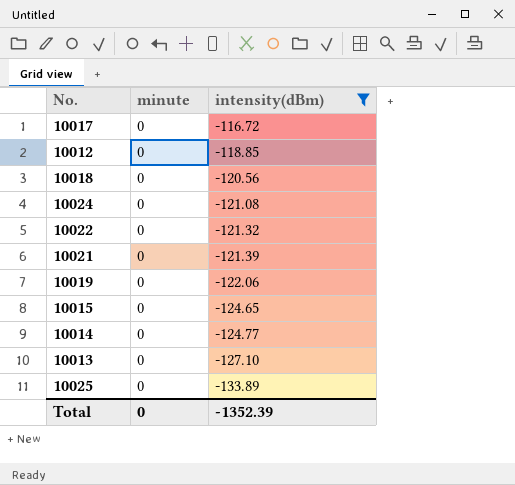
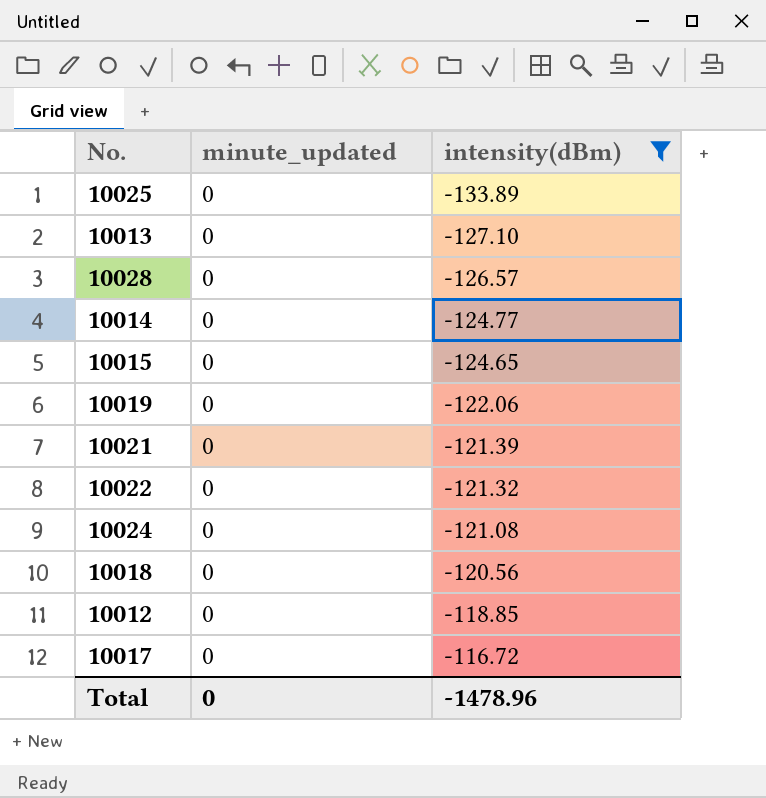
row order: intensity(dBm) descending -> intensity(dBm) ascending
column name: minute -> minute_updated
row 10028: none -> 0 | -126.57
Total | intensity(dBm): -1352.39 -> -1478.96

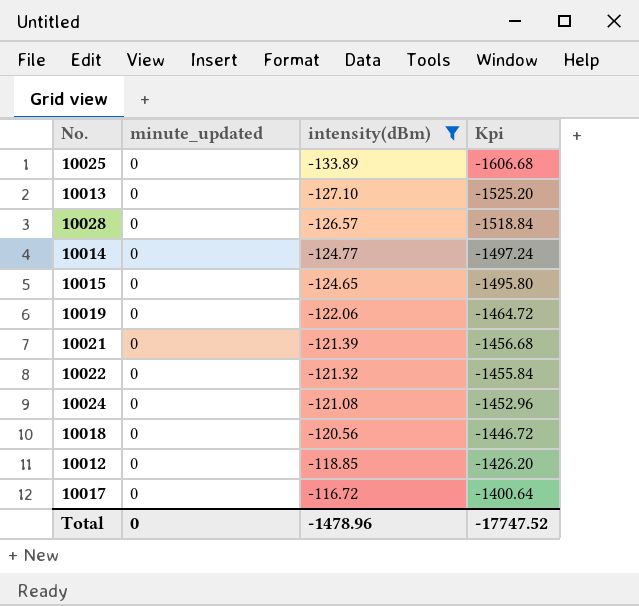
column Kpi | formula: none -> [intensity(dBm)] * 12

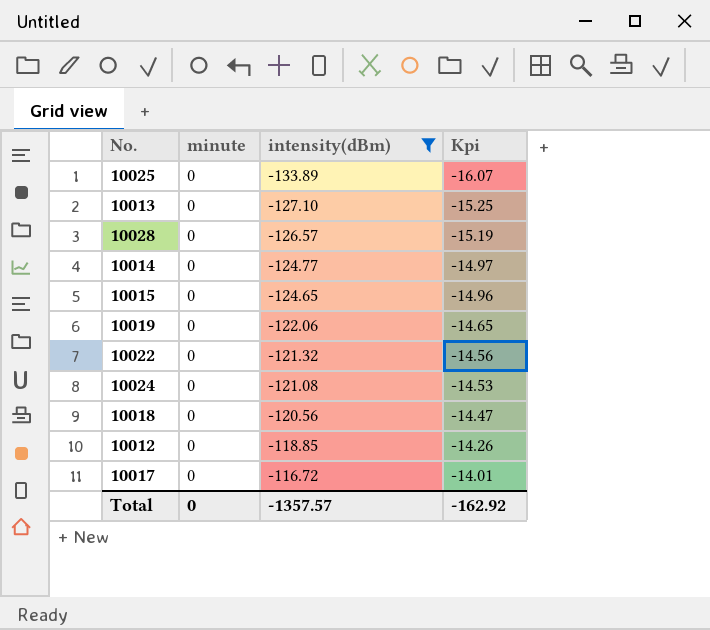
column name: minute_updated -> minute
column Kpi | formula: [intensity(dBm)] * 12 -> [intensity(dBm)] * 0.12
row 10021: 0 | -121.39 | -1456.68 -> none
Total | intensity(dBm): -1478.96 -> -1357.57
Total | Kpi: -17747.52 -> -162.92

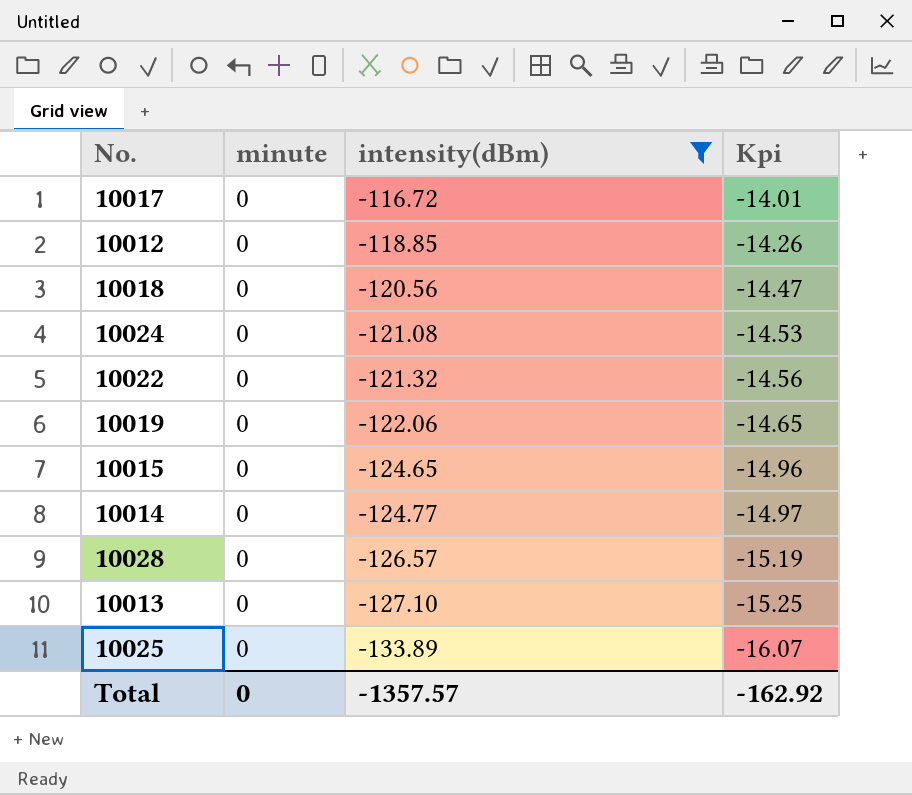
row order: intensity(dBm) ascending -> intensity(dBm) descending

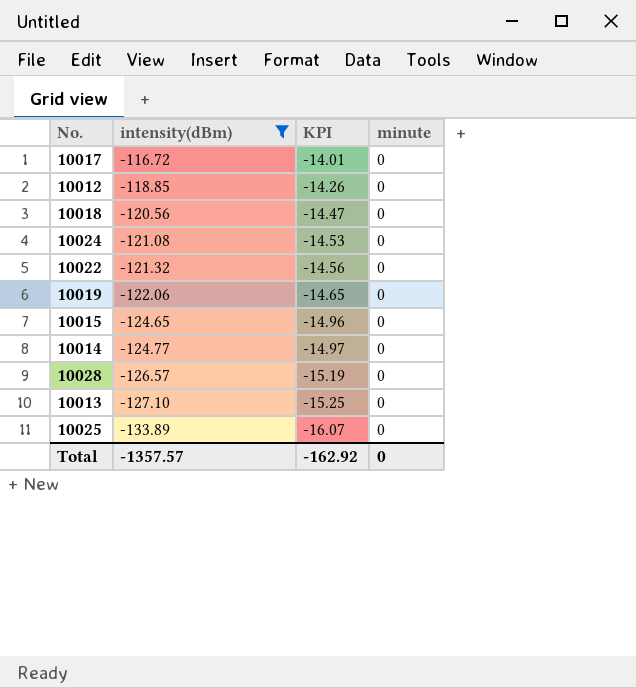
column name: Kpi -> KPI
column minute | position: 2 -> 4

